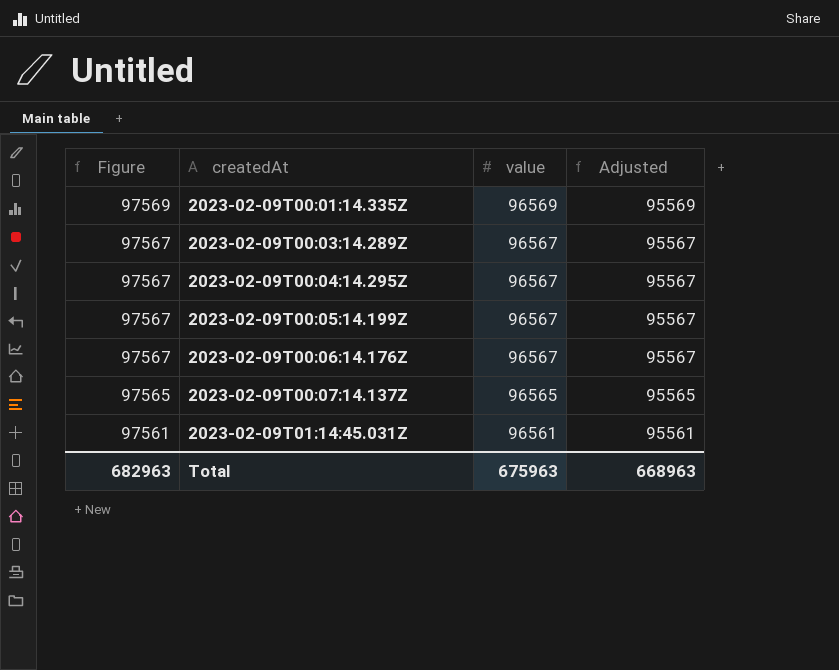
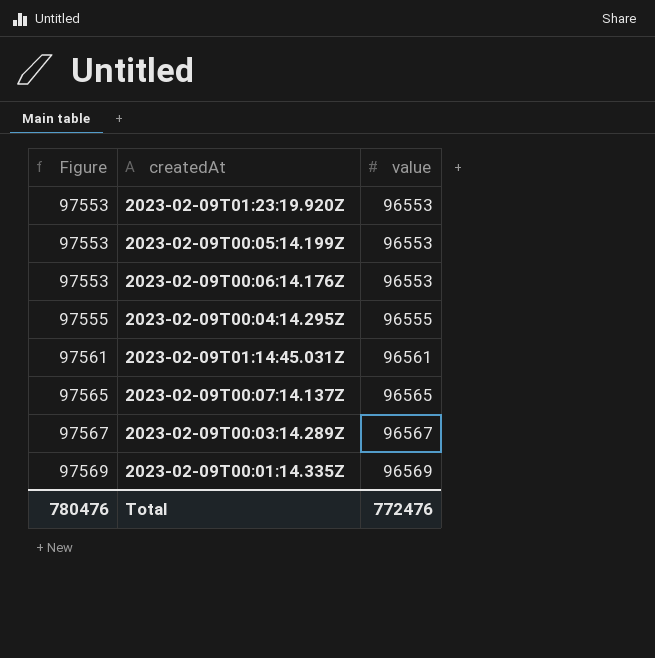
row order: Figure descending -> Figure ascending
column Adjusted | formula: [value] - 1000 -> none
row 2023-02-09T01:23:19.920Z: none -> 97553 | 96553
2023-02-09T00:05:14.199Z | Figure: 97567 -> 97553
2023-02-09T00:05:14.199Z | value: 96567 -> 96553
2023-02-09T00:06:14.176Z | Figure: 97567 -> 97553
2023-02-09T00:06:14.176Z | value: 96567 -> 96553
2023-02-09T00:04:14.295Z | Figure: 97567 -> 97555
2023-02-09T00:04:14.295Z | value: 96567 -> 96555
Total | Figure: 682963 -> 780476
Total | value: 675963 -> 772476

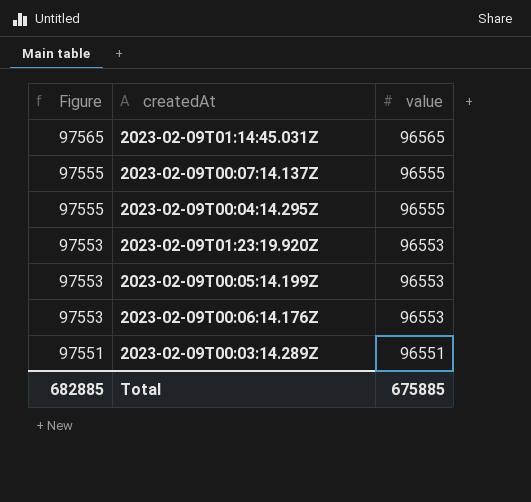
row order: Figure ascending -> Figure descending
row 2023-02-09T00:01:14.335Z: 97569 | 96569 -> none
2023-02-09T01:14:45.031Z | Figure: 97561 -> 97565
2023-02-09T01:14:45.031Z | value: 96561 -> 96565
2023-02-09T00:07:14.137Z | Figure: 97565 -> 97555
2023-02-09T00:07:14.137Z | value: 96565 -> 96555
2023-02-09T00:03:14.289Z | Figure: 97567 -> 97551
2023-02-09T00:03:14.289Z | value: 96567 -> 96551
Total | Figure: 780476 -> 682885
Total | value: 772476 -> 675885

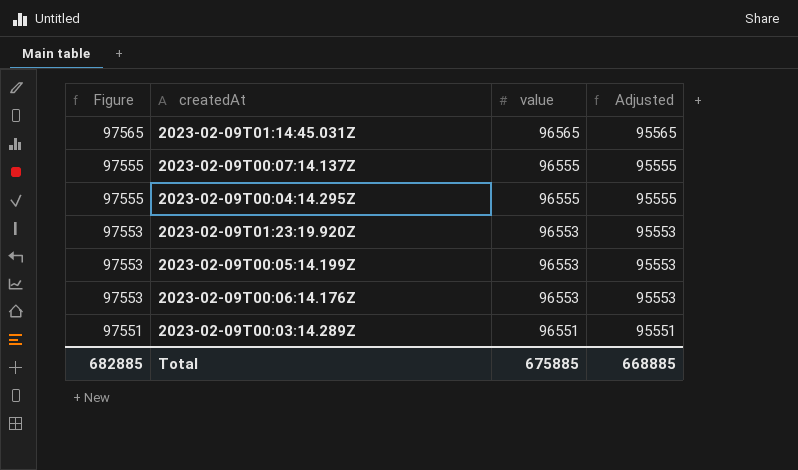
column Adjusted | formula: none -> [value] - 1000

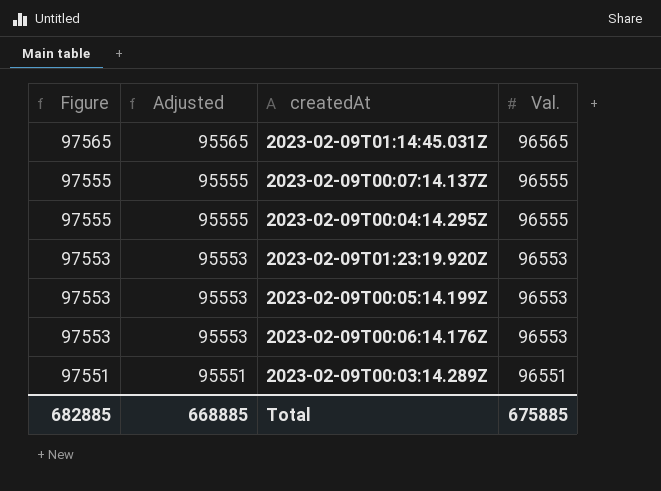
column Adjusted | position: 4 -> 2
column name: value -> Val.

